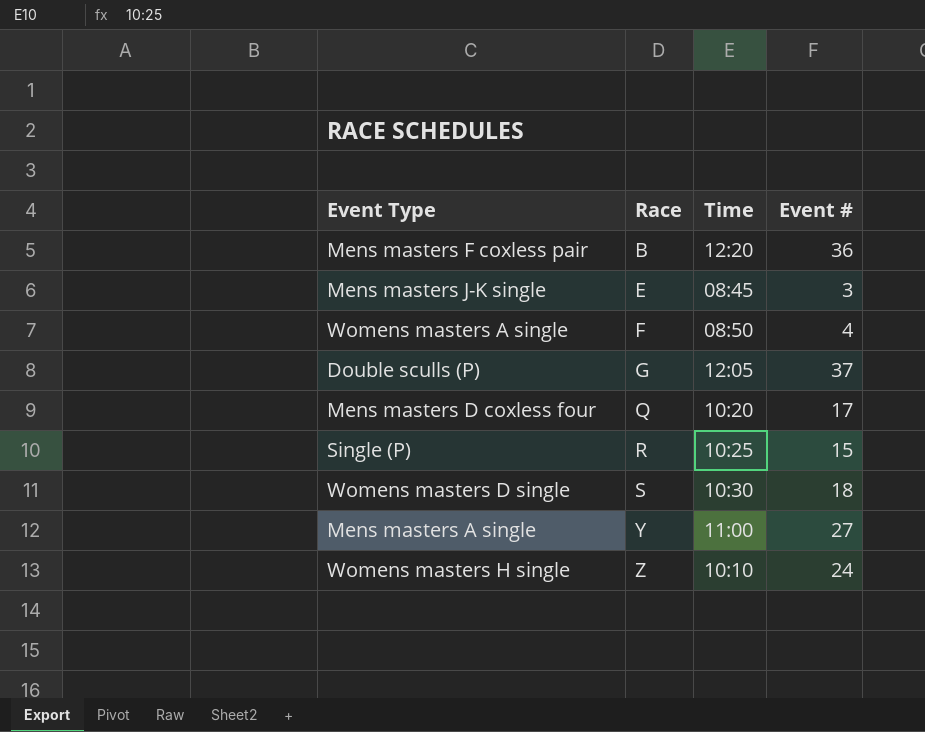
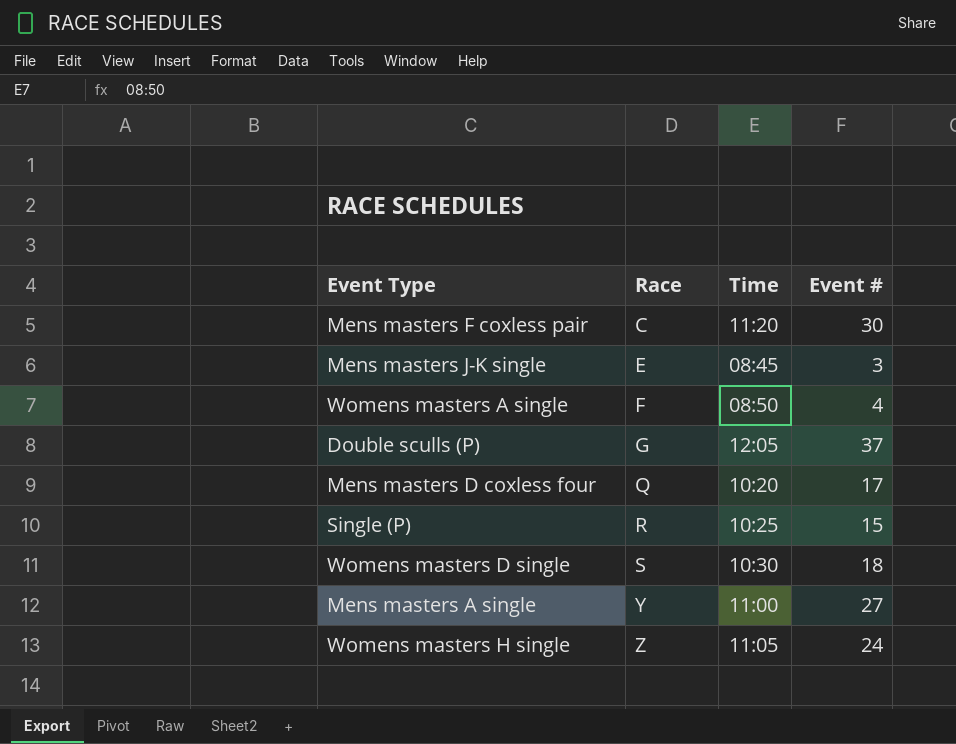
Mens masters F coxless pair | Race: B -> C
Mens masters F coxless pair | Time: 12:20 -> 11:20
Mens masters F coxless pair | Event #: 36 -> 30
Womens masters H single | Time: 10:10 -> 11:05

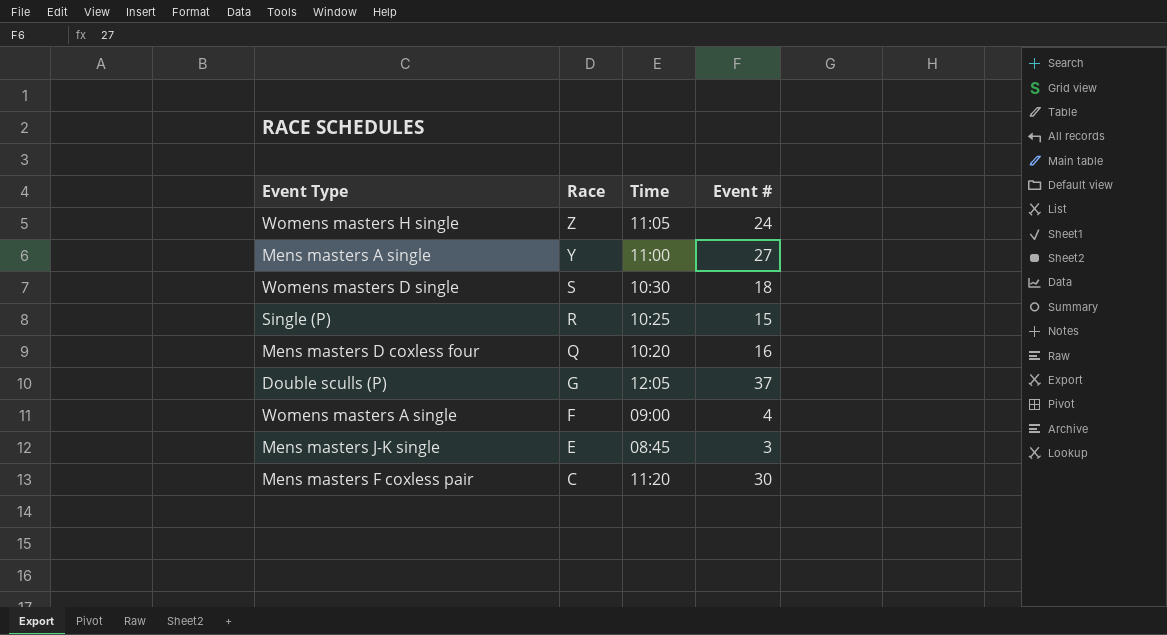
row order: Race ascending -> Race descending
Mens masters D coxless four | Event #: 17 -> 16
Womens masters A single | Time: 08:50 -> 09:00

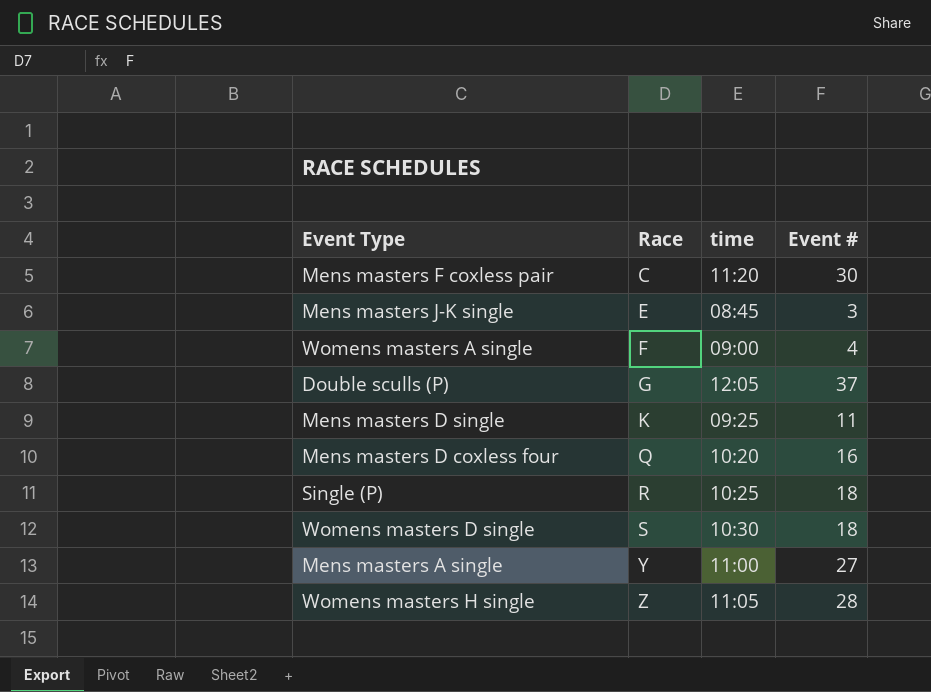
row order: Race descending -> Race ascending
column name: Time -> time
row Mens masters D single: none -> K | 09:25 | 11
Single (P) | Event #: 15 -> 18
Womens masters H single | Event #: 24 -> 28

